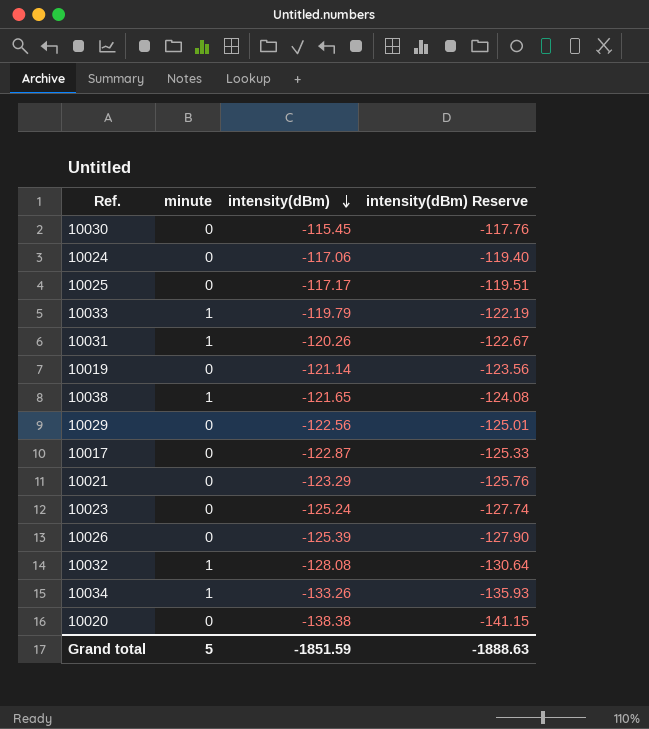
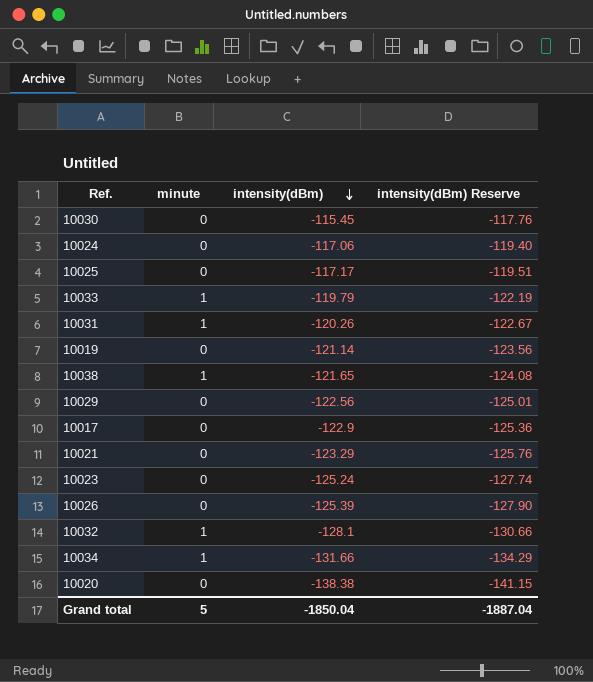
10017 | intensity(dBm): -122.87 -> -122.9
10017 | intensity(dBm) Reserve: -125.33 -> -125.36
10032 | intensity(dBm): -128.08 -> -128.1
10032 | intensity(dBm) Reserve: -130.64 -> -130.66
10034 | intensity(dBm): -133.26 -> -131.66
10034 | intensity(dBm) Reserve: -135.93 -> -134.29
Grand total | intensity(dBm): -1851.59 -> -1850.04
Grand total | intensity(dBm) Reserve: -1888.63 -> -1887.04

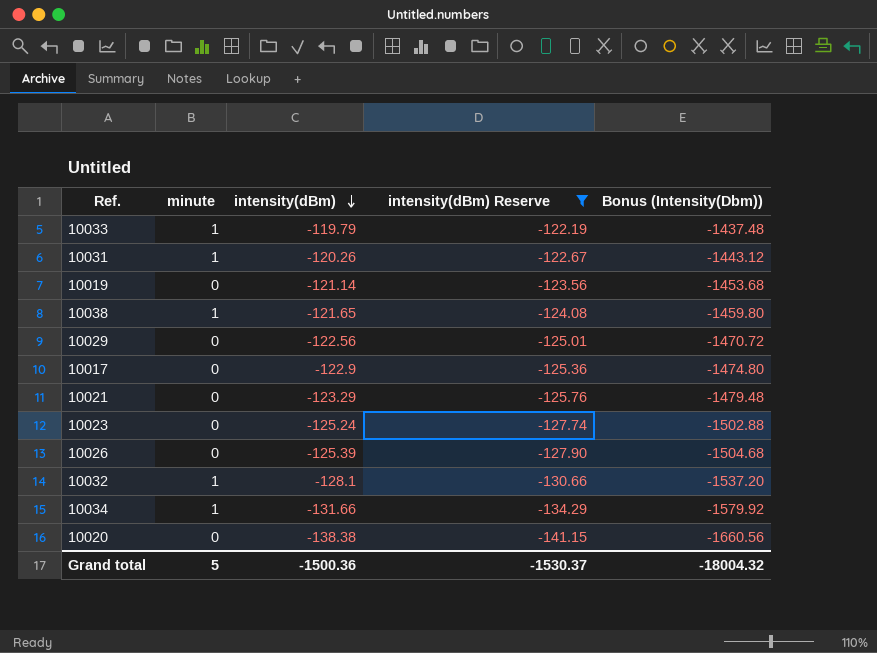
filter: none -> intensity(dBm) Reserve <= -122.19
column Bonus (Intensity(Dbm)) | formula: none -> [intensity(dBm)] * 12
Grand total | intensity(dBm): -1850.04 -> -1500.36
Grand total | intensity(dBm) Reserve: -1887.04 -> -1530.37

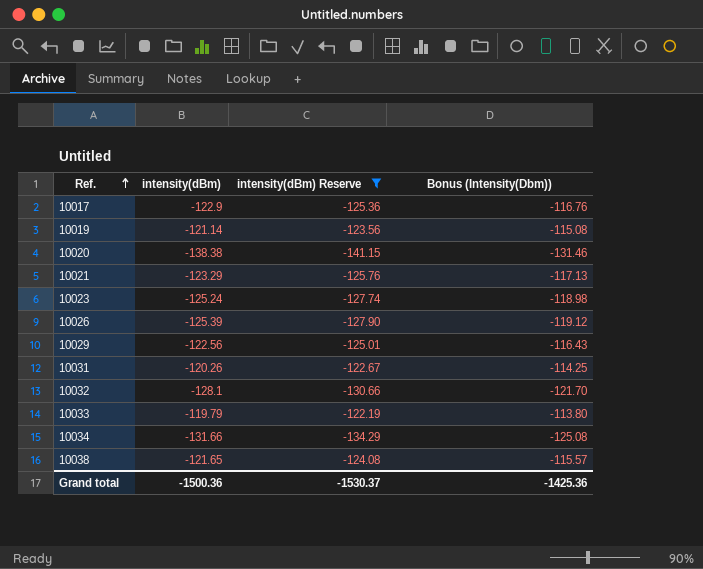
row order: intensity(dBm) descending -> Ref. ascending
column minute | position: 2 -> none
column Bonus (Intensity(Dbm)) | formula: [intensity(dBm)] * 12 -> [intensity(dBm)] * 0.95
Grand total | Bonus (Intensity(Dbm)): -18004.32 -> -1425.36

